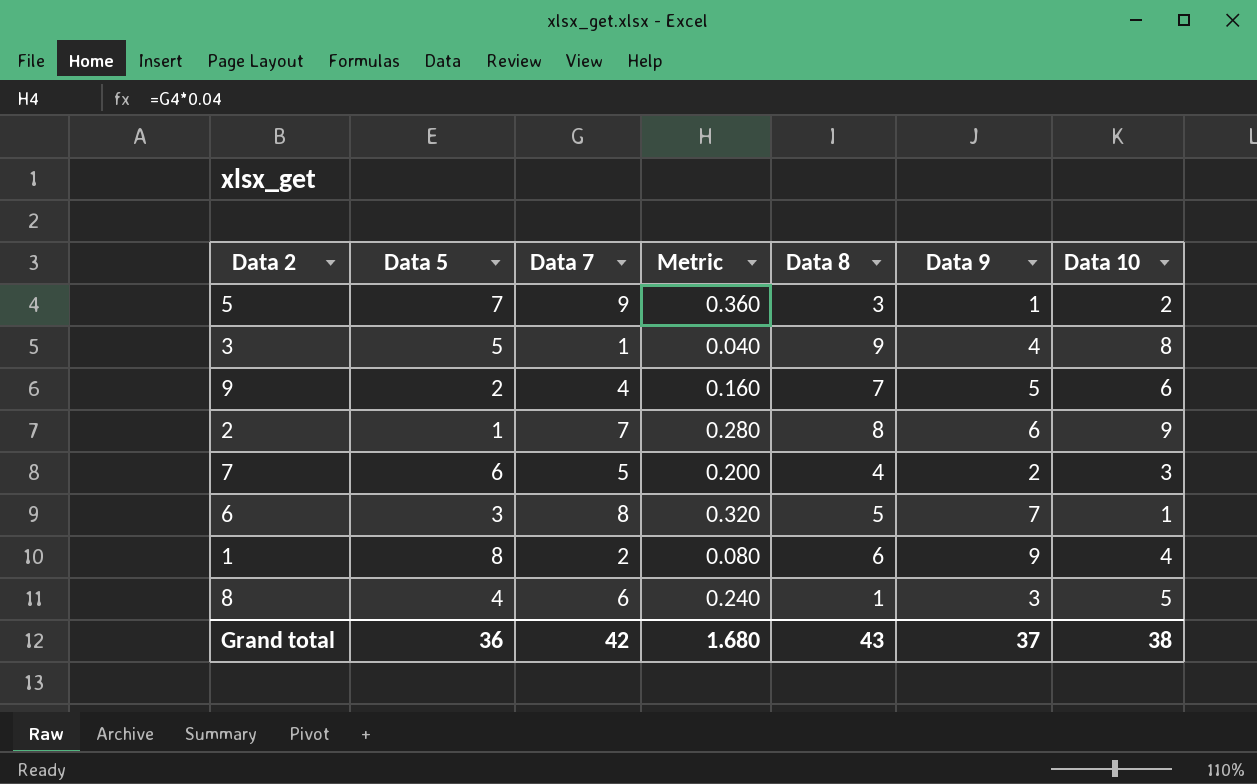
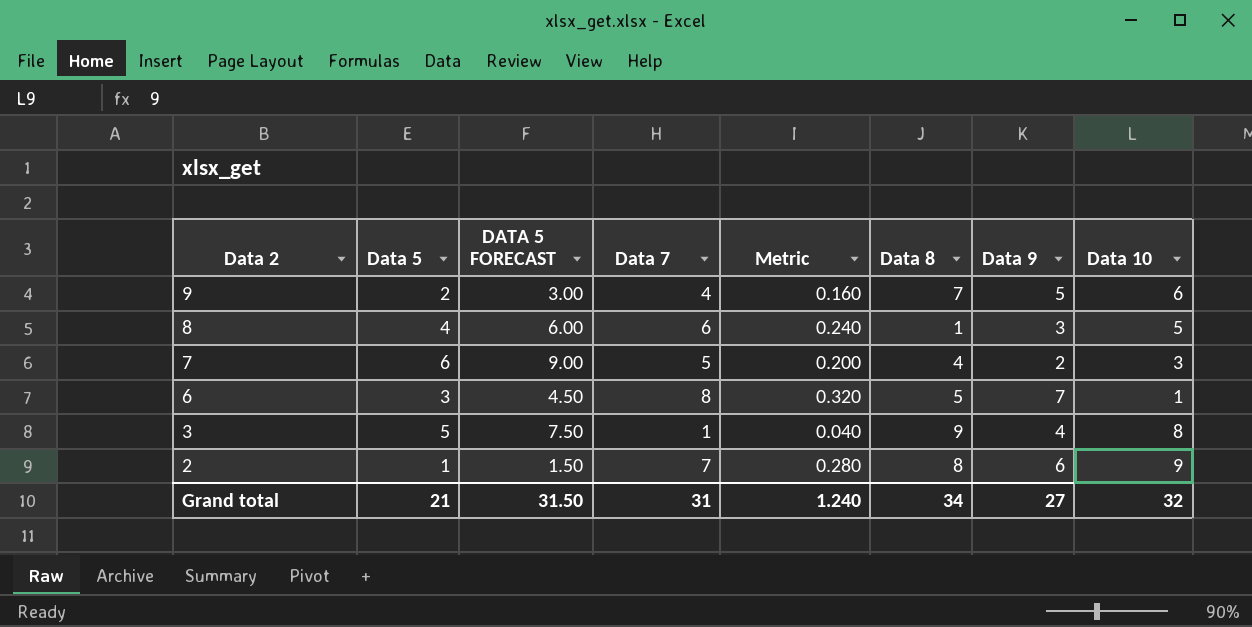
row order: none -> Data 2 descending
column DATA 5 FORECAST | formula: none -> [Data 5] * 1.5
row 5: 7 | 9 | 0.360 | 3 | 1 | 2 -> none
row 1: 8 | 2 | 0.080 | 6 | 9 | 4 -> none
Grand total | Data 5: 36 -> 21
Grand total | Data 7: 42 -> 31
Grand total | Metric: 1.680 -> 1.240
Grand total | Data 8: 43 -> 34
Grand total | Data 9: 37 -> 27
Grand total | Data 10: 38 -> 32

